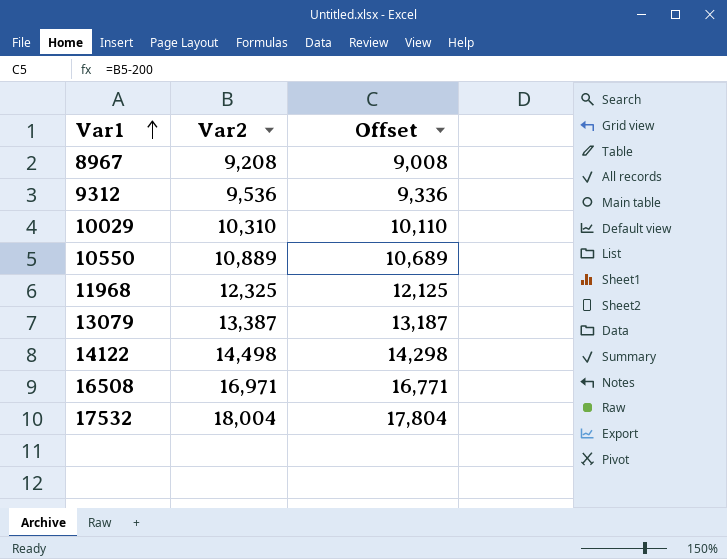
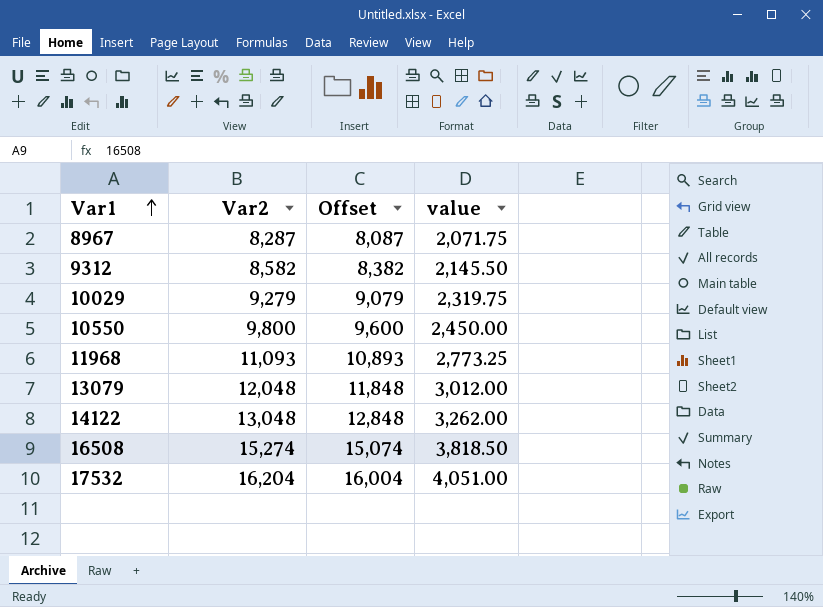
column value | formula: none -> [Var2] * 0.25
8967 | Var2: 9,208 -> 8,287
8967 | Offset: 9,008 -> 8,087
9312 | Var2: 9,536 -> 8,582
9312 | Offset: 9,336 -> 8,382
10029 | Var2: 10,310 -> 9,279
10029 | Offset: 10,110 -> 9,079
10550 | Var2: 10,889 -> 9,800
10550 | Offset: 10,689 -> 9,600
11968 | Var2: 12,325 -> 11,093
11968 | Offset: 12,125 -> 10,893
13079 | Var2: 13,387 -> 12,048
13079 | Offset: 13,187 -> 11,848
14122 | Var2: 14,498 -> 13,048
14122 | Offset: 14,298 -> 12,848
16508 | Var2: 16,971 -> 15,274
16508 | Offset: 16,771 -> 15,074
17532 | Var2: 18,004 -> 16,204
17532 | Offset: 17,804 -> 16,004

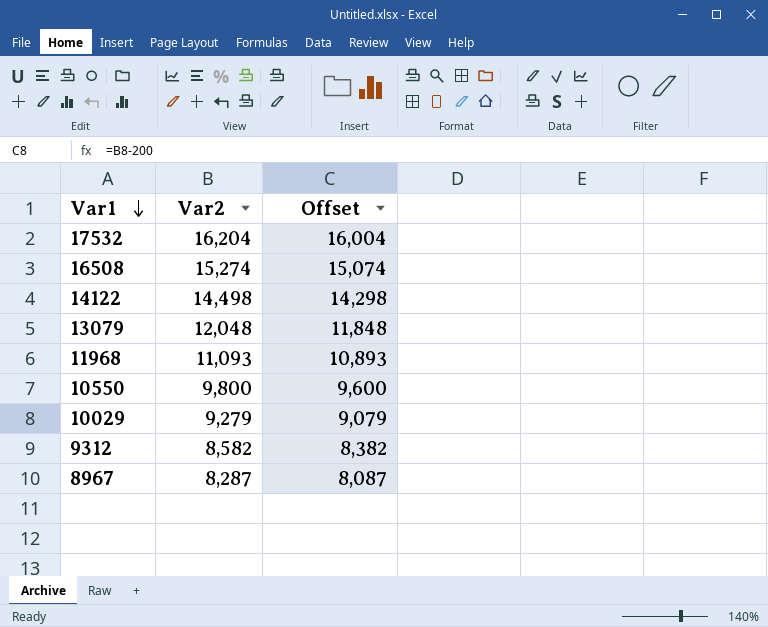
row order: Var1 ascending -> Var1 descending
column value | formula: [Var2] * 0.25 -> none
14122 | Var2: 13,048 -> 14,498
14122 | Offset: 12,848 -> 14,298

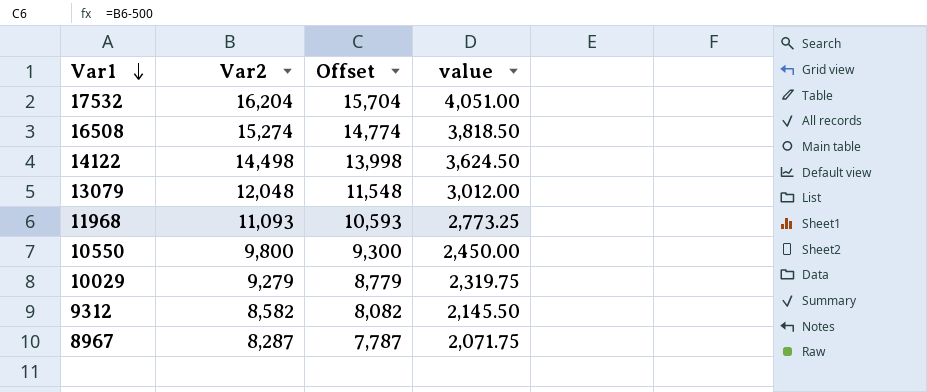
column Offset | formula: [Var2] - 200 -> [Var2] - 500
column value | formula: none -> [Var2] * 0.25

